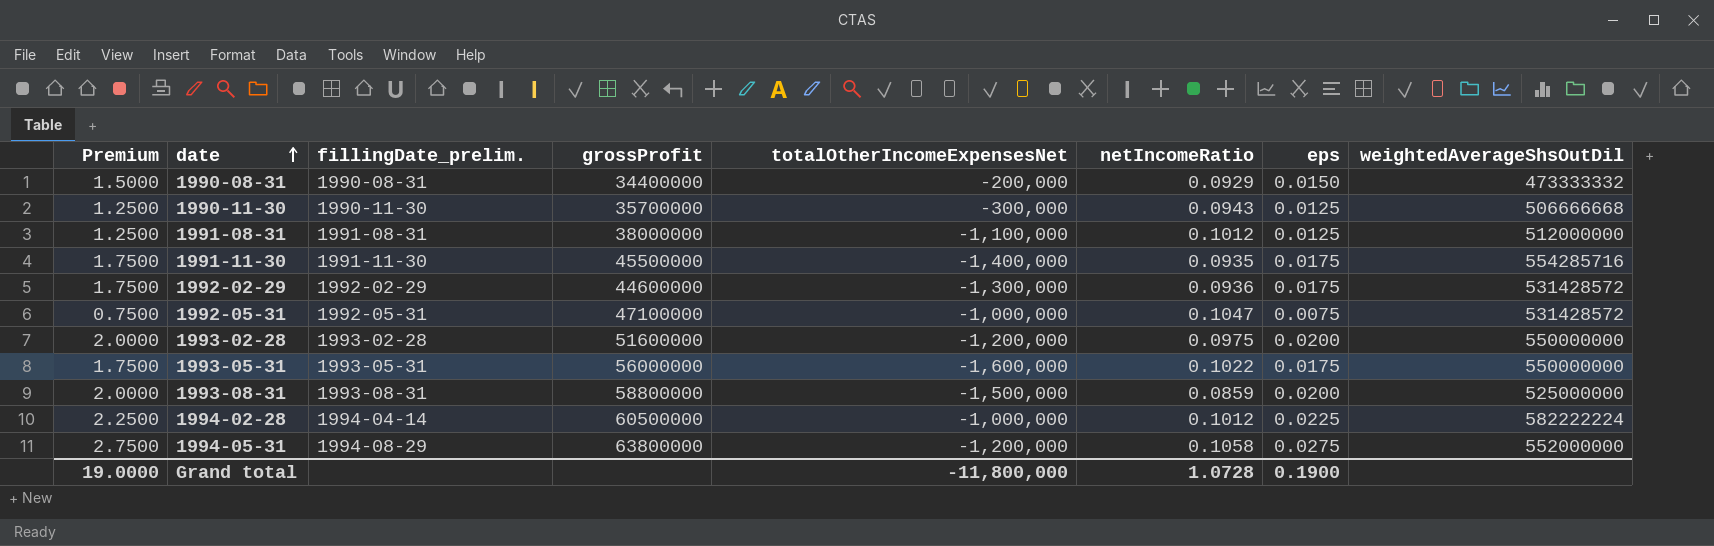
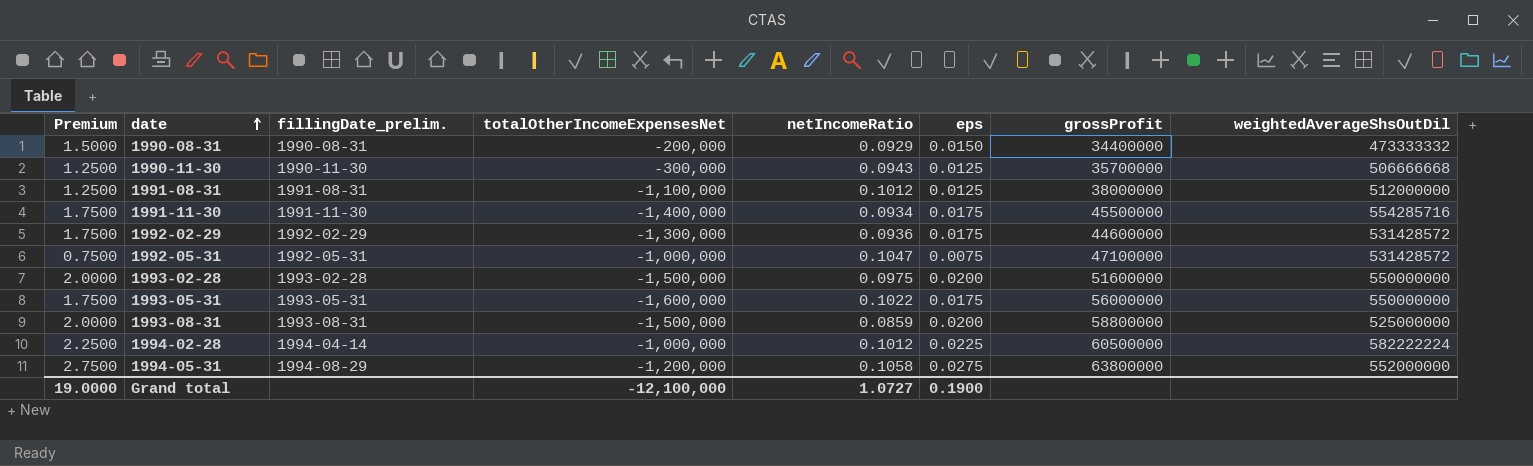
column grossProfit | position: 4 -> 7
1991-11-30 | netIncomeRatio: 0.0935 -> 0.0934
1993-02-28 | totalOtherIncomeExpensesNet: -1,200,000 -> -1,500,000
Grand total | totalOtherIncomeExpensesNet: -11,800,000 -> -12,100,000
Grand total | netIncomeRatio: 1.0728 -> 1.0727

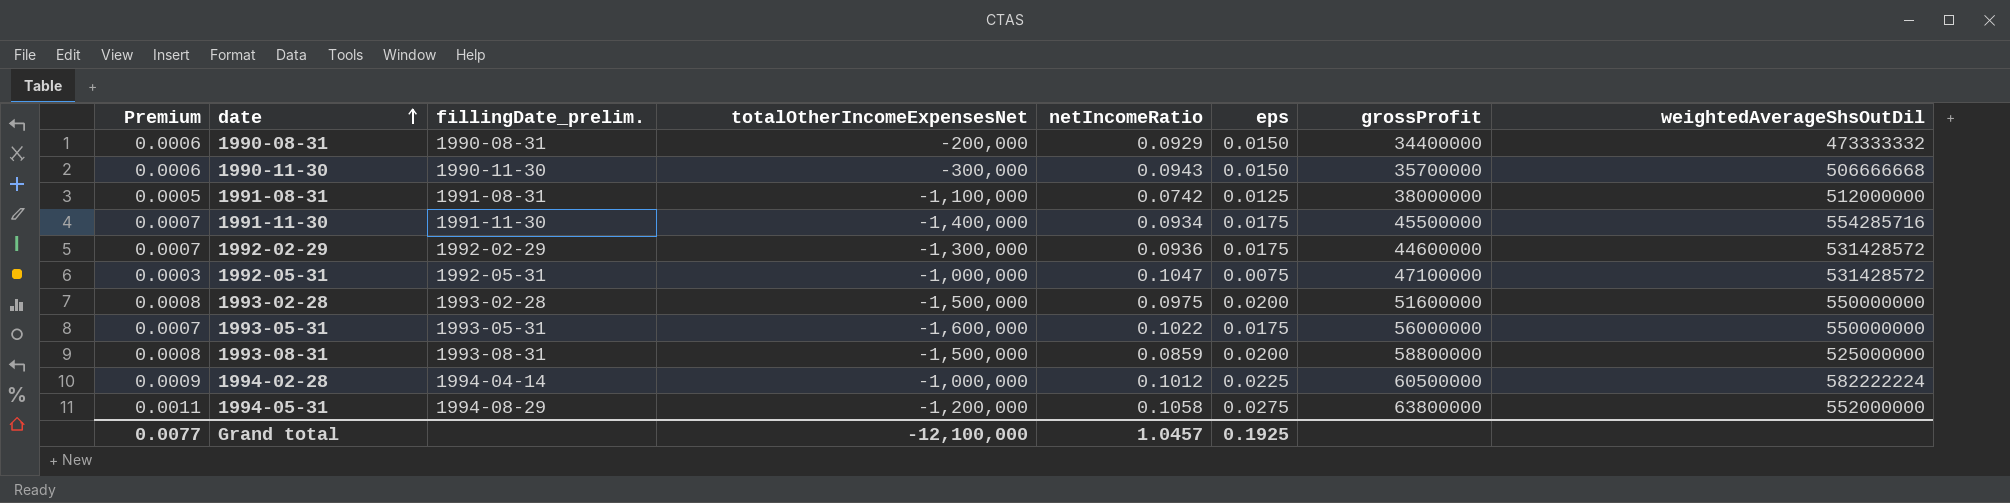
column Premium | formula: [eps] * 100 -> [eps] * 0.04
1990-11-30 | eps: 0.0125 -> 0.0150
1991-08-31 | netIncomeRatio: 0.1012 -> 0.0742
Grand total | Premium: 19.0000 -> 0.0077
Grand total | netIncomeRatio: 1.0727 -> 1.0457
Grand total | eps: 0.1900 -> 0.1925

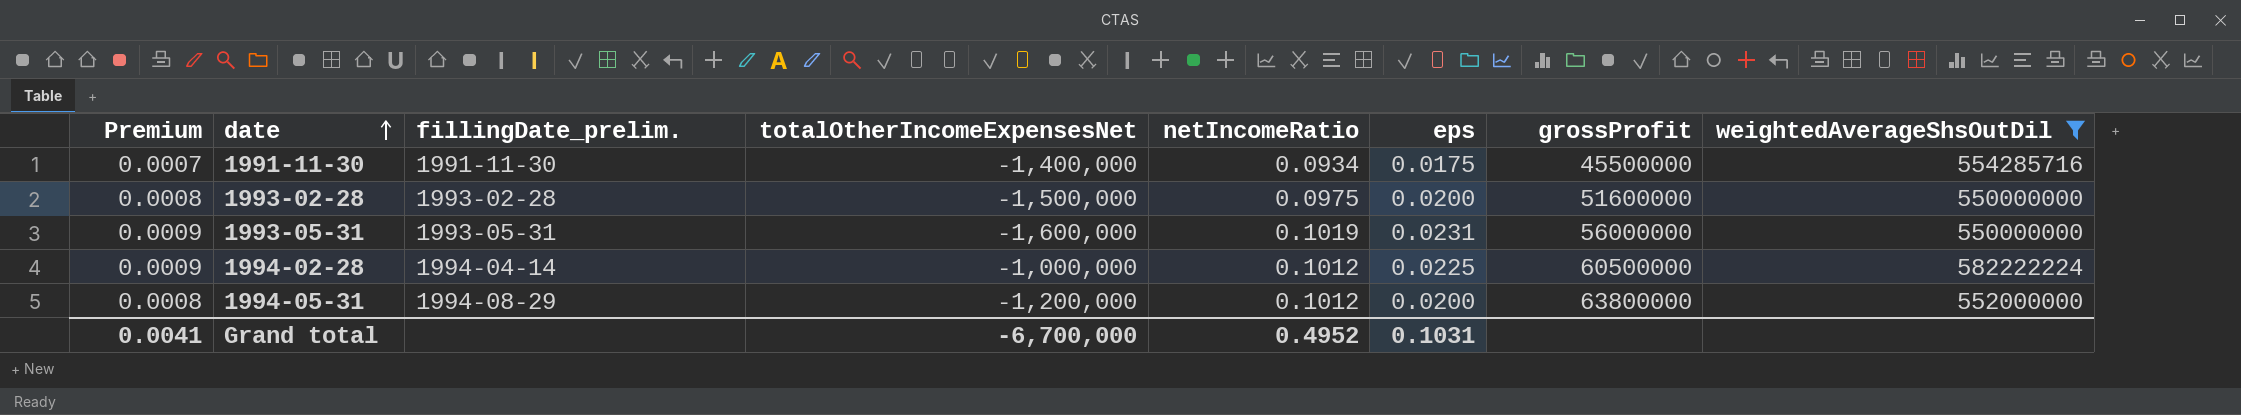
filter: none -> weightedAverageShsOutDil >= 550000000
1993-05-31 | Premium: 0.0007 -> 0.0009
1993-05-31 | netIncomeRatio: 0.1022 -> 0.1019
1993-05-31 | eps: 0.0175 -> 0.0231
1994-05-31 | Premium: 0.0011 -> 0.0008
1994-05-31 | netIncomeRatio: 0.1058 -> 0.1012
1994-05-31 | eps: 0.0275 -> 0.0200
Grand total | Premium: 0.0077 -> 0.0041
Grand total | totalOtherIncomeExpensesNet: -12,100,000 -> -6,700,000
Grand total | netIncomeRatio: 1.0457 -> 0.4952
Grand total | eps: 0.1925 -> 0.1031

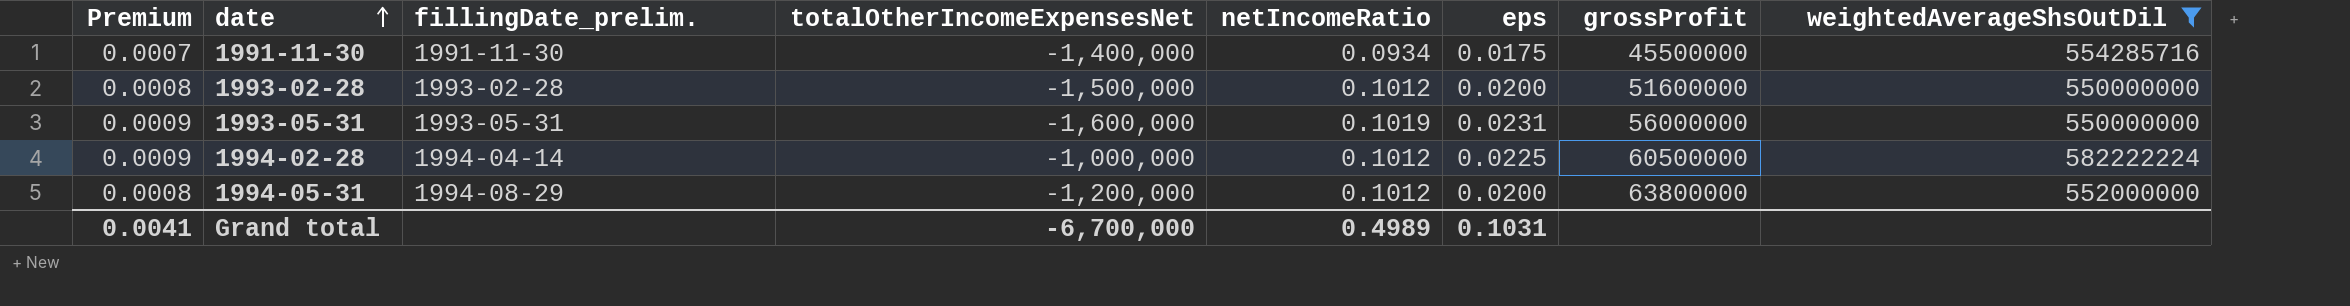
1993-02-28 | netIncomeRatio: 0.0975 -> 0.1012
Grand total | netIncomeRatio: 0.4952 -> 0.4989

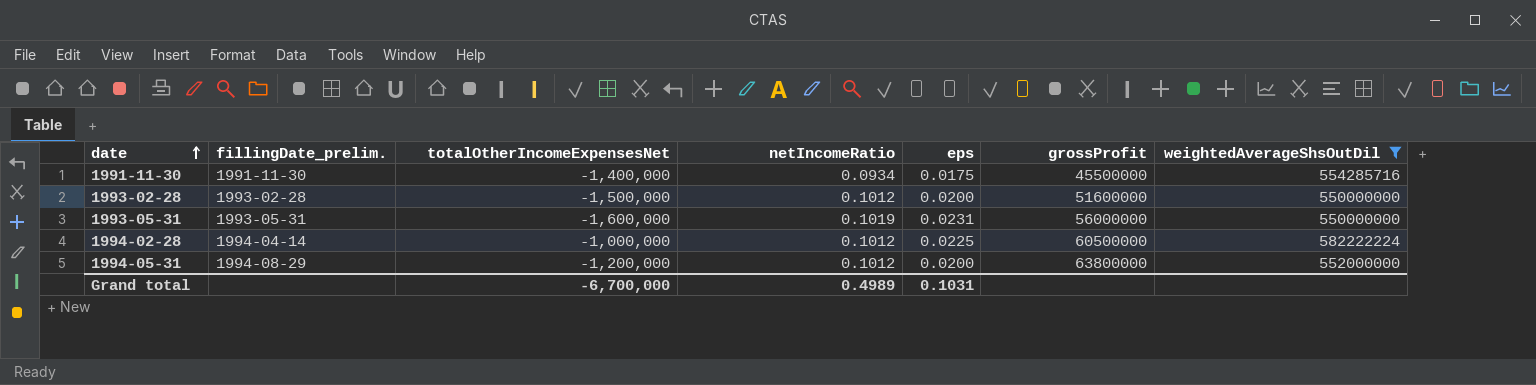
column Premium | formula: [eps] * 0.04 -> none

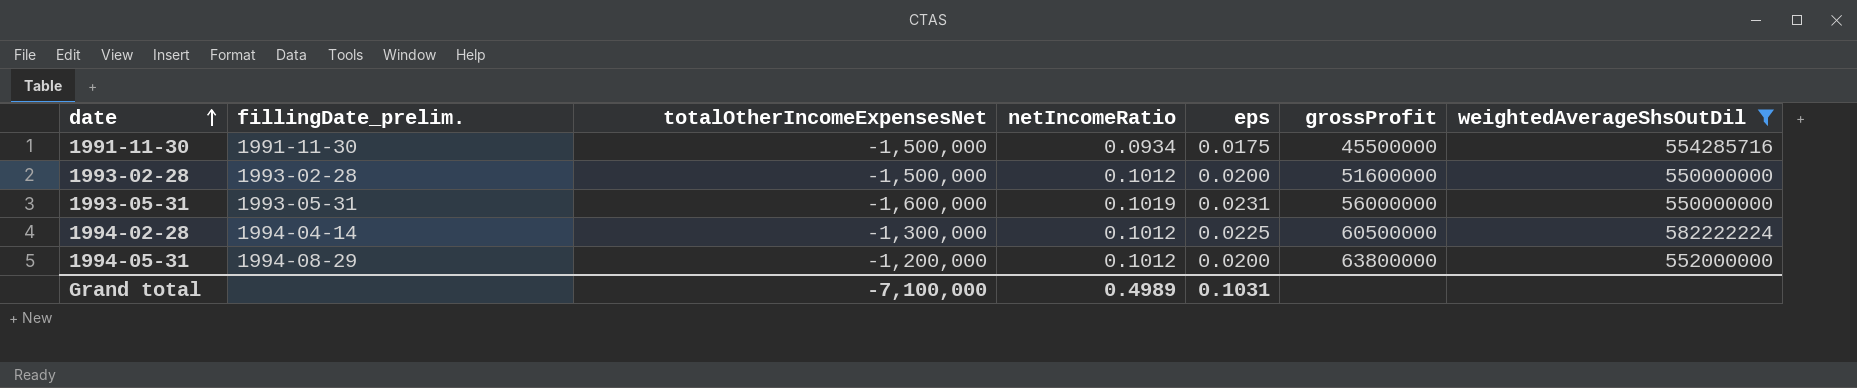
1991-11-30 | totalOtherIncomeExpensesNet: -1,400,000 -> -1,500,000
1994-02-28 | totalOtherIncomeExpensesNet: -1,000,000 -> -1,300,000
Grand total | totalOtherIncomeExpensesNet: -6,700,000 -> -7,100,000

